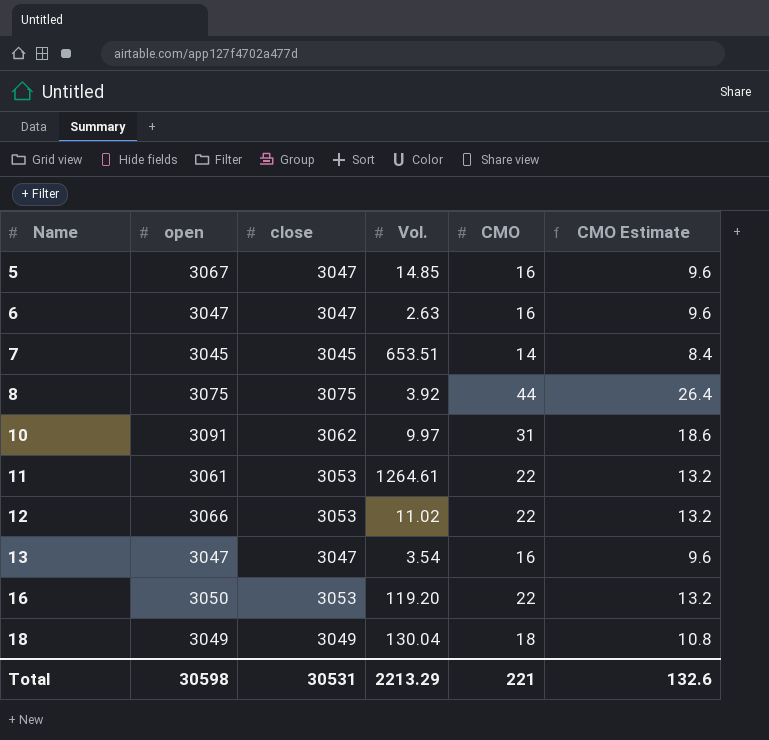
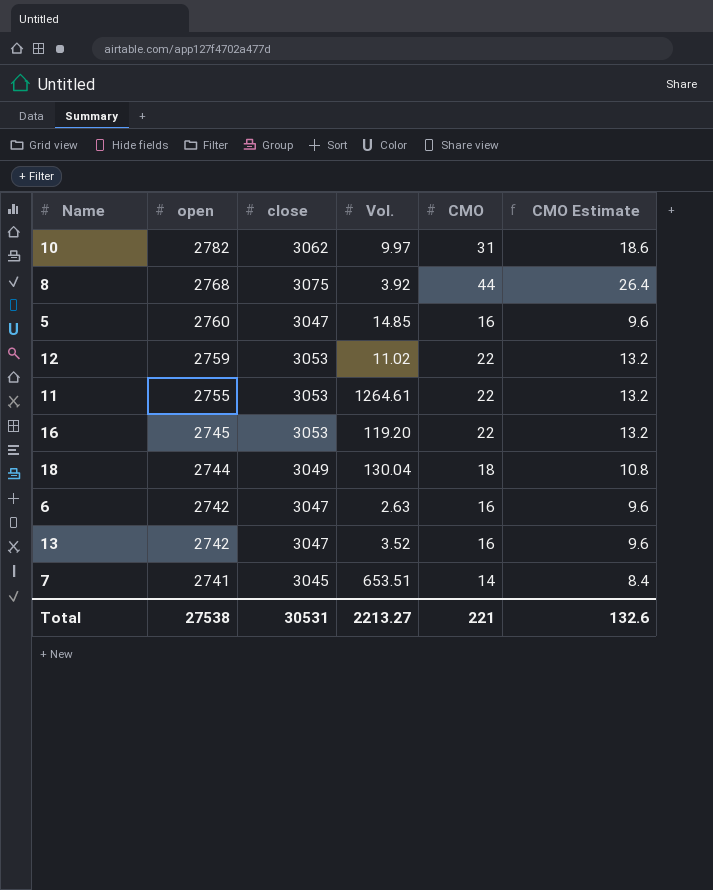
row order: Name ascending -> open descending
10 | open: 3091 -> 2782
8 | open: 3075 -> 2768
5 | open: 3067 -> 2760
12 | open: 3066 -> 2759
11 | open: 3061 -> 2755
16 | open: 3050 -> 2745
18 | open: 3049 -> 2744
6 | open: 3047 -> 2742
13 | open: 3047 -> 2742
13 | Vol.: 3.54 -> 3.52
7 | open: 3045 -> 2741
Total | open: 30598 -> 27538
Total | Vol.: 2213.29 -> 2213.27

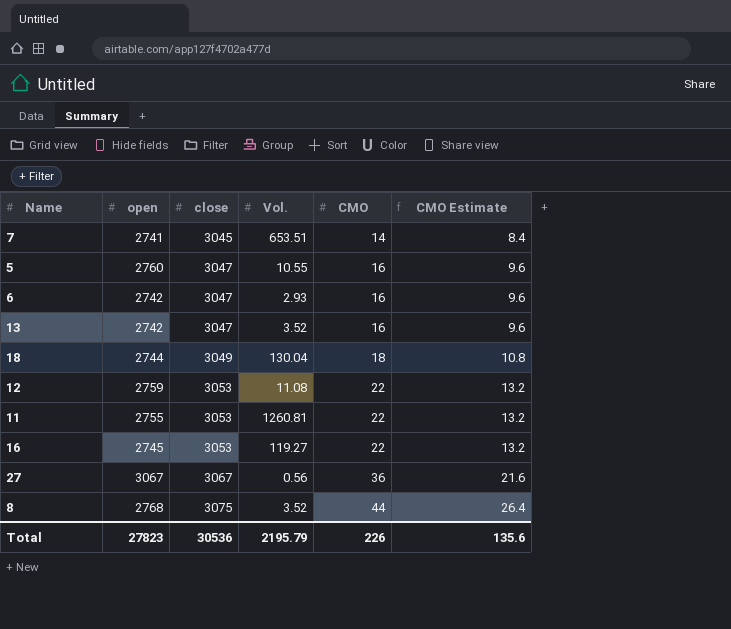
row order: open descending -> close ascending
row 10: 2782 | 3062 | 9.97 | 31 | 18.6 -> none
5 | Vol.: 14.85 -> 10.55
6 | Vol.: 2.63 -> 2.93
12 | Vol.: 11.02 -> 11.08
11 | Vol.: 1264.61 -> 1260.81
16 | Vol.: 119.20 -> 119.27
row 27: none -> 3067 | 3067 | 0.56 | 36 | 21.6
8 | Vol.: 3.92 -> 3.52
Total | open: 27538 -> 27823
Total | close: 30531 -> 30536
Total | Vol.: 2213.27 -> 2195.79
Total | CMO: 221 -> 226
Total | CMO Estimate: 132.6 -> 135.6

